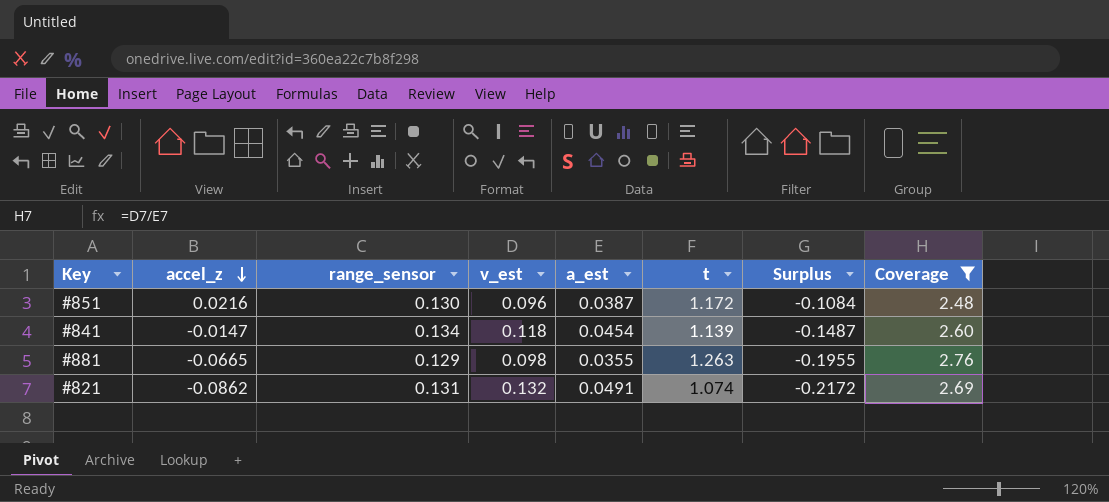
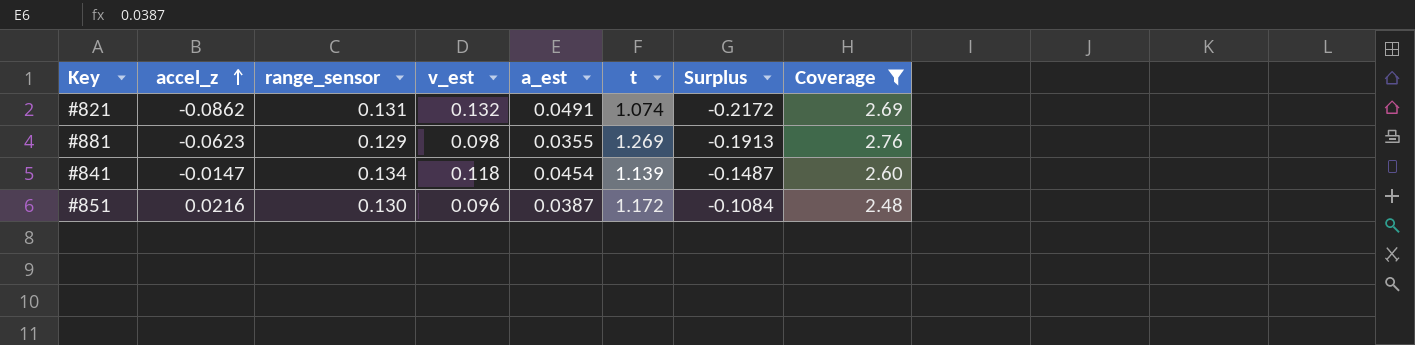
row order: accel_z descending -> accel_z ascending
#881 | accel_z: -0.0665 -> -0.0623
#881 | t: 1.263 -> 1.269
#881 | Surplus: -0.1955 -> -0.1913

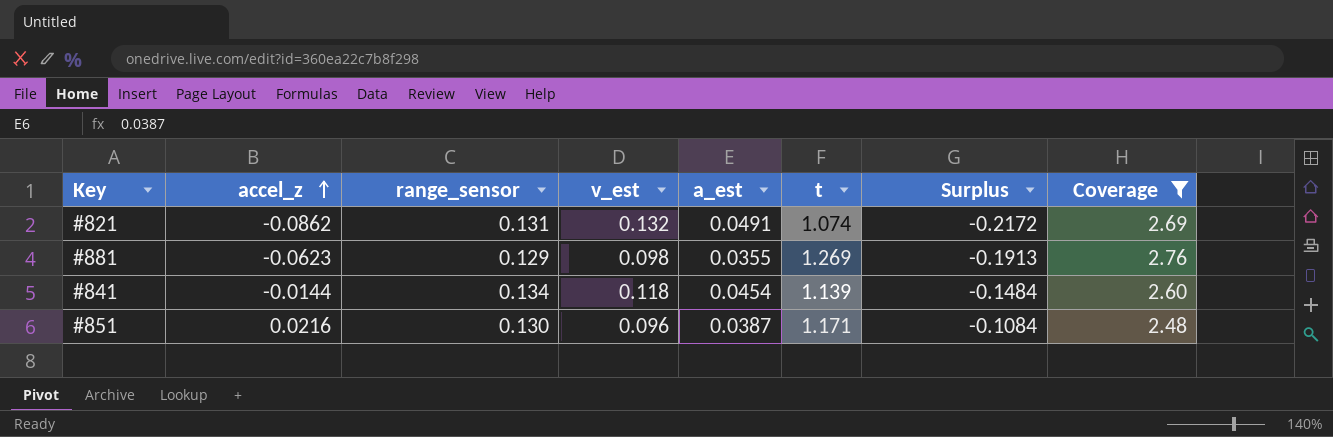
#841 | accel_z: -0.0147 -> -0.0144
#841 | Surplus: -0.1487 -> -0.1484
#851 | t: 1.172 -> 1.171

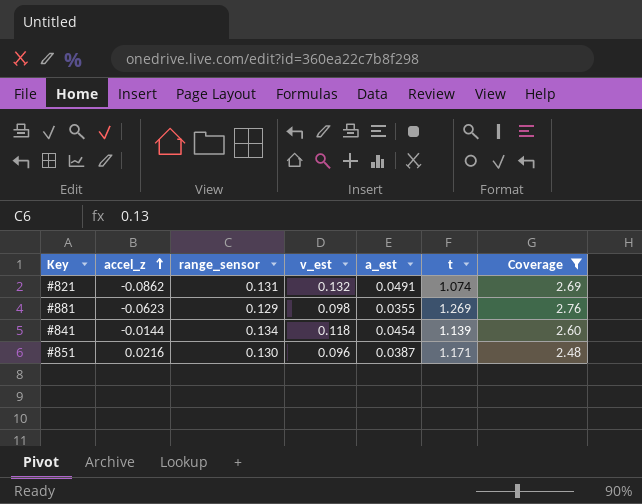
column Surplus | formula: [accel_z] - [range_sensor] -> none

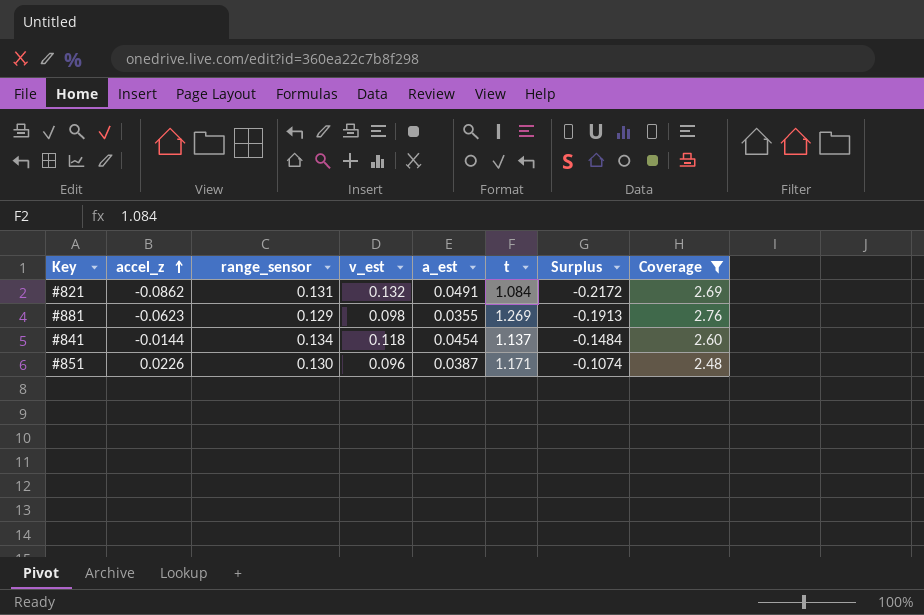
column Surplus | formula: none -> [accel_z] - [range_sensor]
#821 | t: 1.074 -> 1.084
#841 | t: 1.139 -> 1.137
#851 | accel_z: 0.0216 -> 0.0226

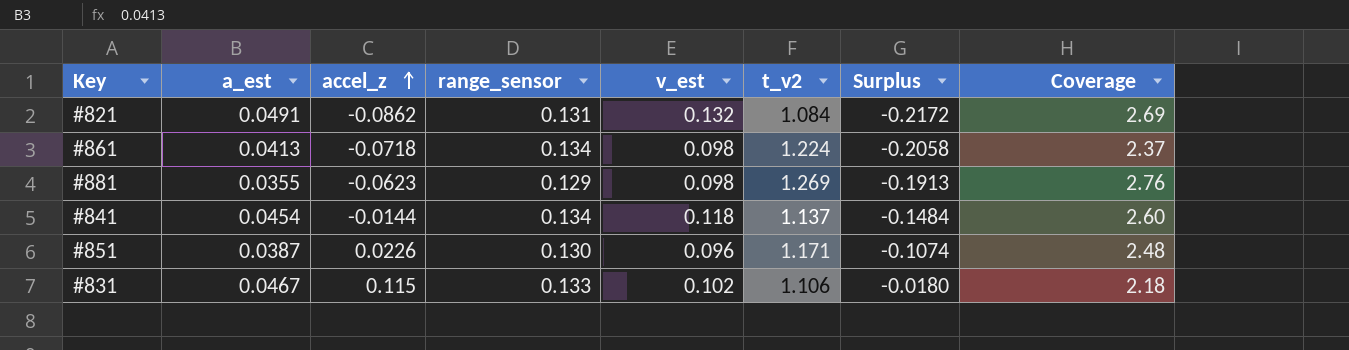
filter: Coverage >= 2.48 -> none
column a_est | position: 5 -> 2
column name: t -> t_v2

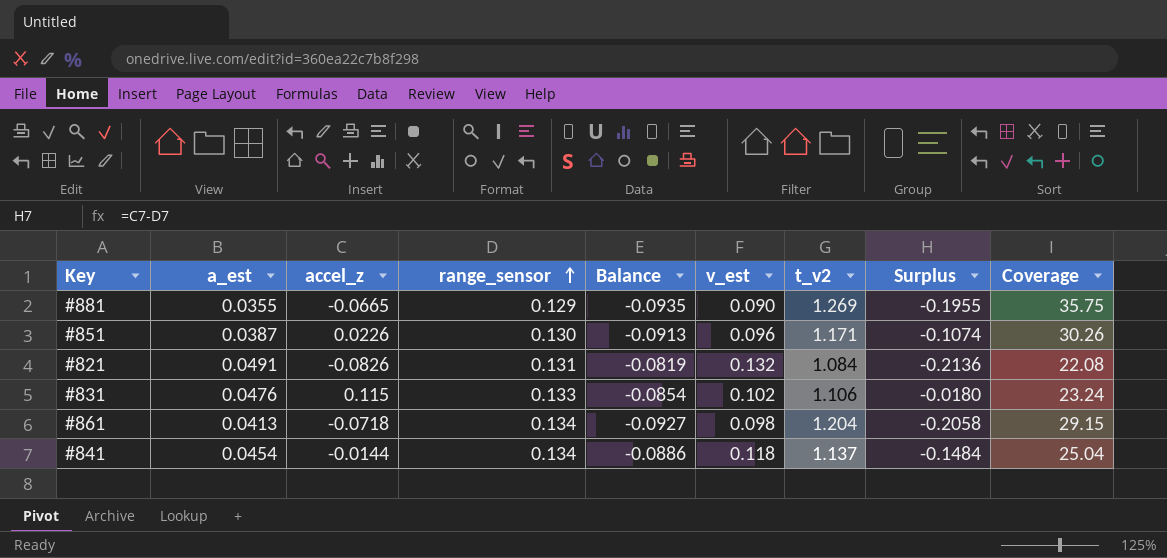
row order: accel_z ascending -> range_sensor ascending
column Balance | formula: none -> [a_est] - [range_sensor]
column Coverage | formula: [v_est] / [a_est] -> [t_v2] / [a_est]
#881 | accel_z: -0.0623 -> -0.0665
#881 | v_est: 0.098 -> 0.090
#881 | Surplus: -0.1913 -> -0.1955
#821 | accel_z: -0.0862 -> -0.0826
#821 | Surplus: -0.2172 -> -0.2136
#831 | a_est: 0.0467 -> 0.0476
#861 | t_v2: 1.224 -> 1.204

